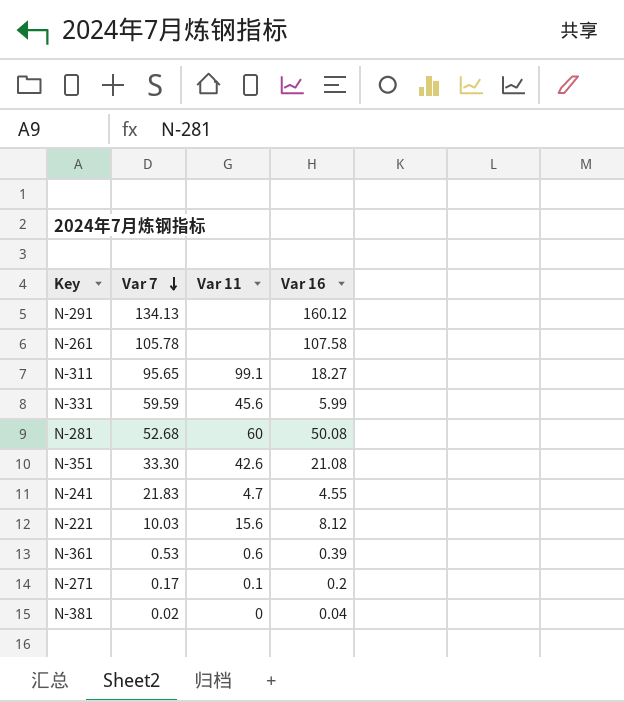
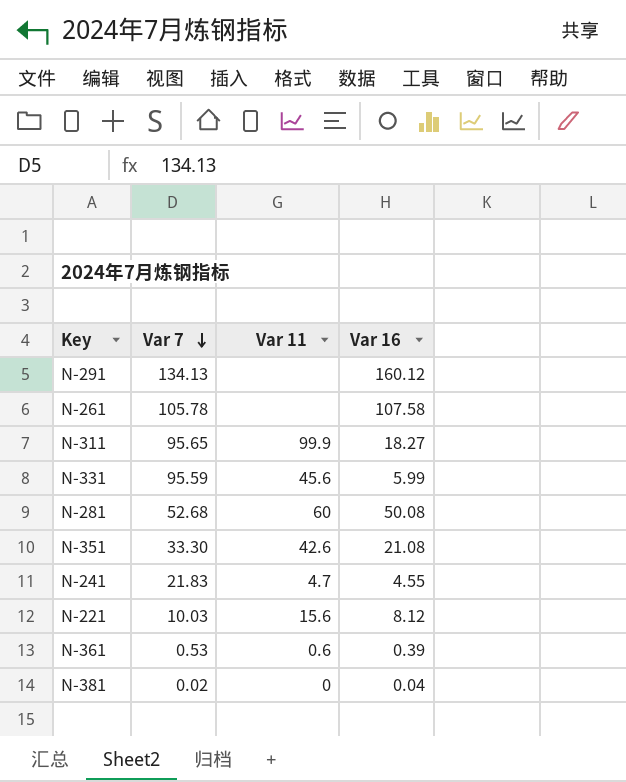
row N-271: 0.17 | 0.1 | 0.2 -> none
N-311 | Var 11: 99.1 -> 99.9
N-331 | Var 7: 59.59 -> 95.59

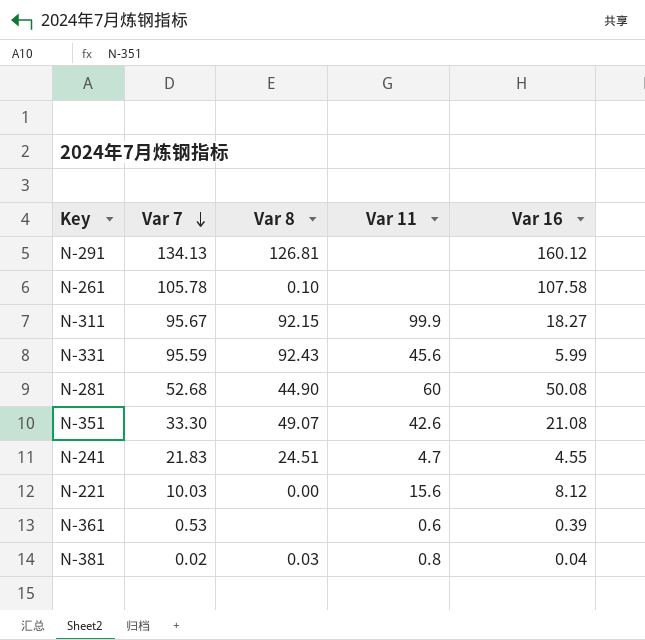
column Var 8 | position: none -> 3
N-311 | Var 7: 95.65 -> 95.67
N-381 | Var 11: 0 -> 0.8

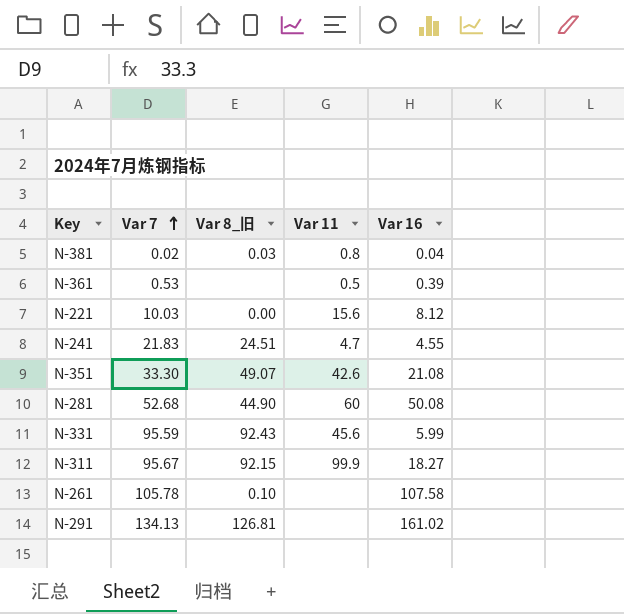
row order: Var 7 descending -> Var 7 ascending
column name: Var 8 -> Var 8_旧
N-361 | Var 11: 0.6 -> 0.5
N-291 | Var 16: 160.12 -> 161.02

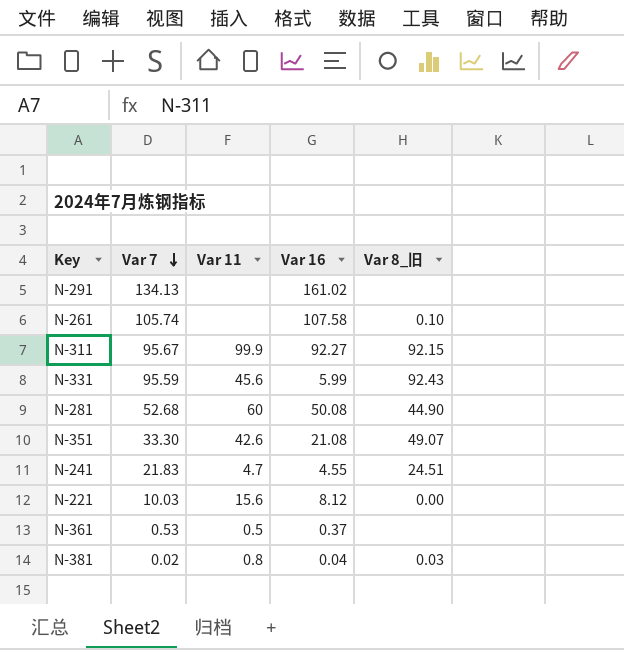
row order: Var 7 ascending -> Var 7 descending
column Var 8_旧 | position: 3 -> 5
N-291 | Var 8_旧: 126.81 -> none
N-261 | Var 7: 105.78 -> 105.74
N-311 | Var 16: 18.27 -> 92.27
N-361 | Var 16: 0.39 -> 0.37

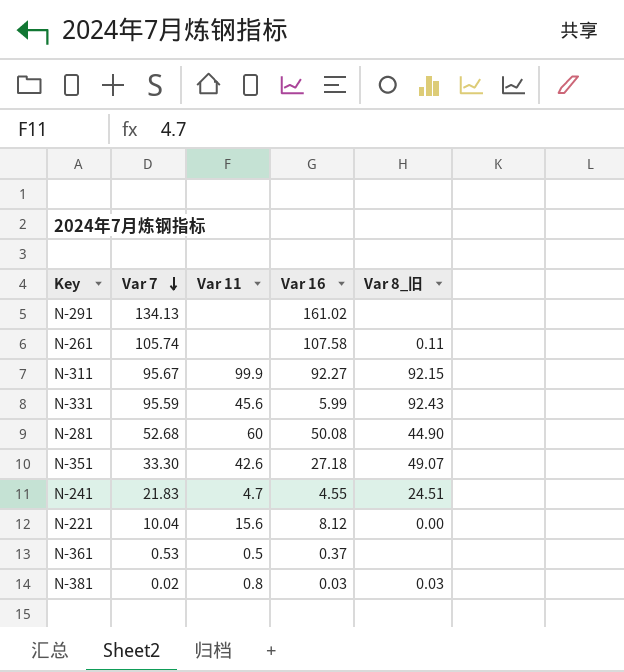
N-261 | Var 8_旧: 0.10 -> 0.11
N-351 | Var 16: 21.08 -> 27.18
N-221 | Var 7: 10.03 -> 10.04
N-381 | Var 16: 0.04 -> 0.03

